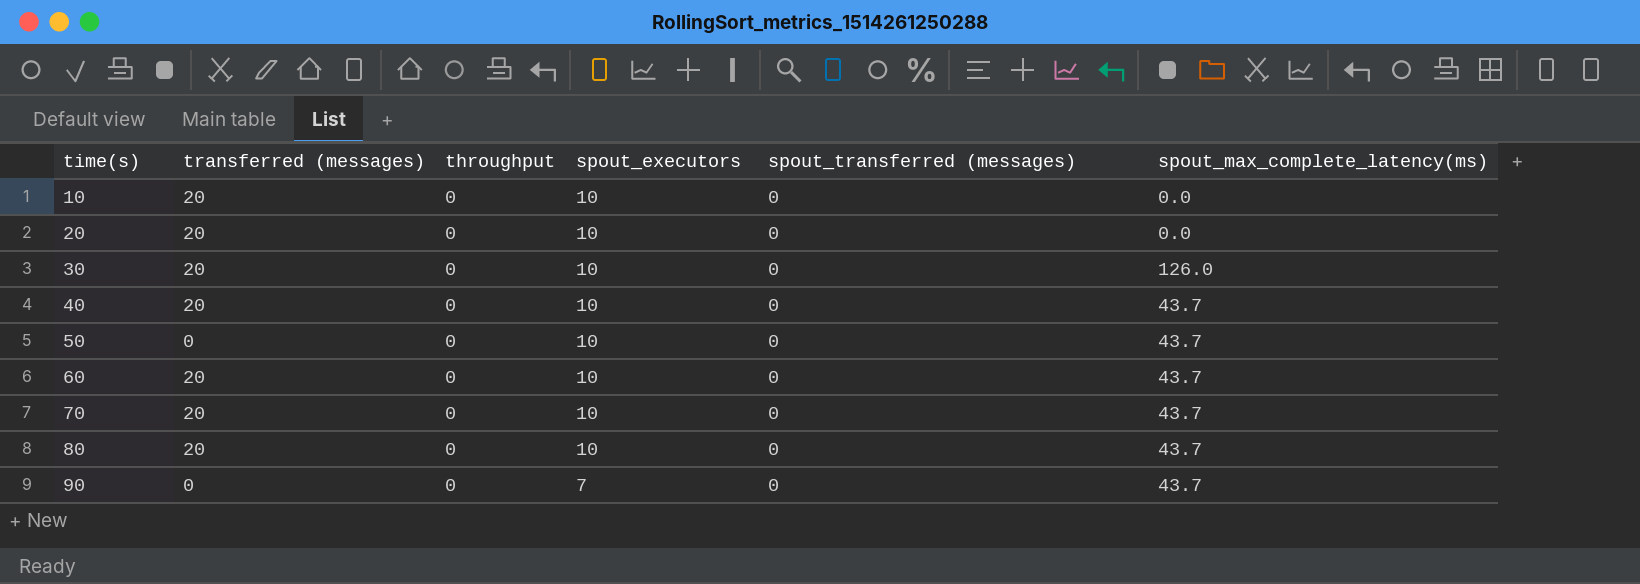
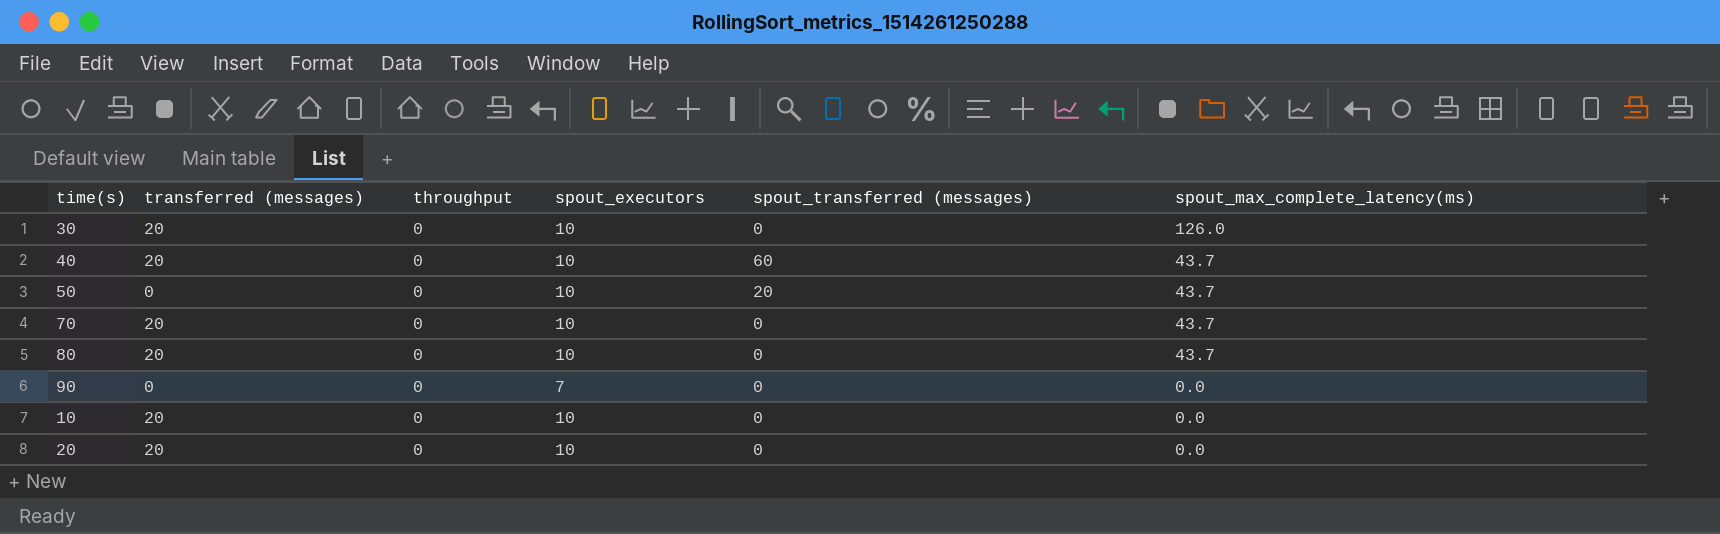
row order: time(s) ascending -> spout_max_complete_latency(ms) descending
row 60: 20 | 0 | 10 | 0 | 43.7 -> none
40 | spout_transferred (messages): 0 -> 60
50 | spout_transferred (messages): 0 -> 20
90 | spout_max_complete_latency(ms): 43.7 -> 0.0

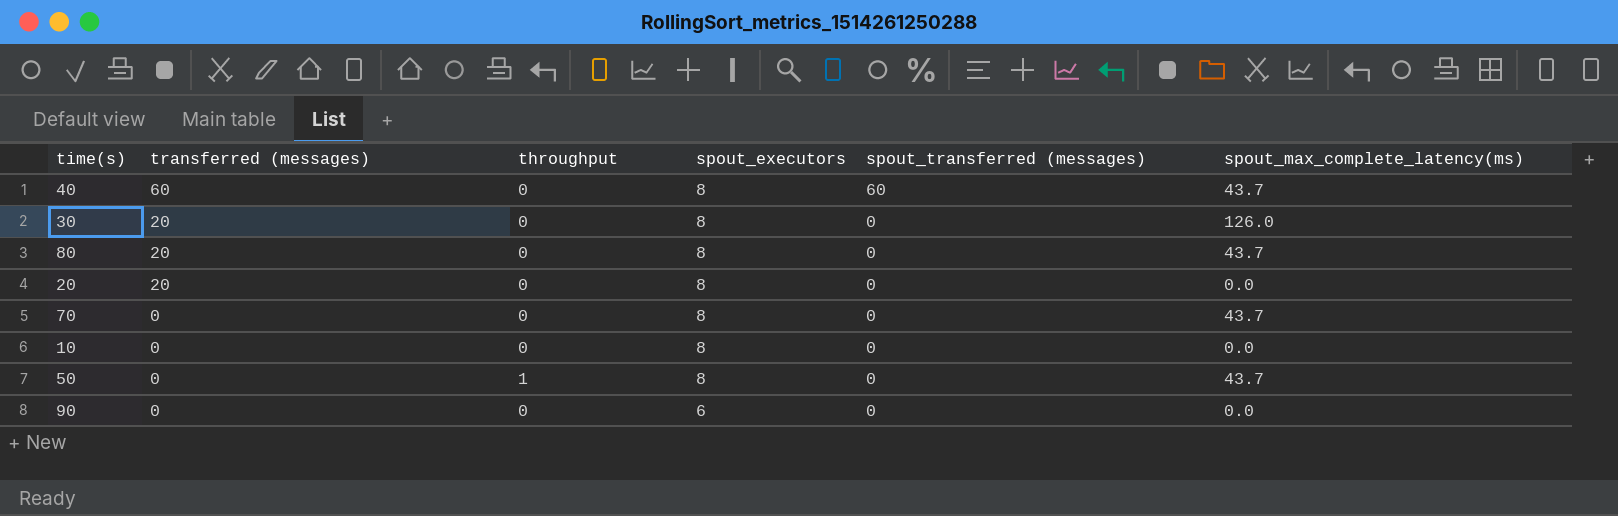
row order: spout_max_complete_latency(ms) descending -> transferred (messages) descending
40 | transferred (messages): 20 -> 60
40 | spout_executors: 10 -> 8
30 | spout_executors: 10 -> 8
80 | spout_executors: 10 -> 8
20 | spout_executors: 10 -> 8
70 | transferred (messages): 20 -> 0
70 | spout_executors: 10 -> 8
10 | transferred (messages): 20 -> 0
10 | spout_executors: 10 -> 8
50 | throughput: 0 -> 1
50 | spout_executors: 10 -> 8
50 | spout_transferred (messages): 20 -> 0
90 | spout_executors: 7 -> 6

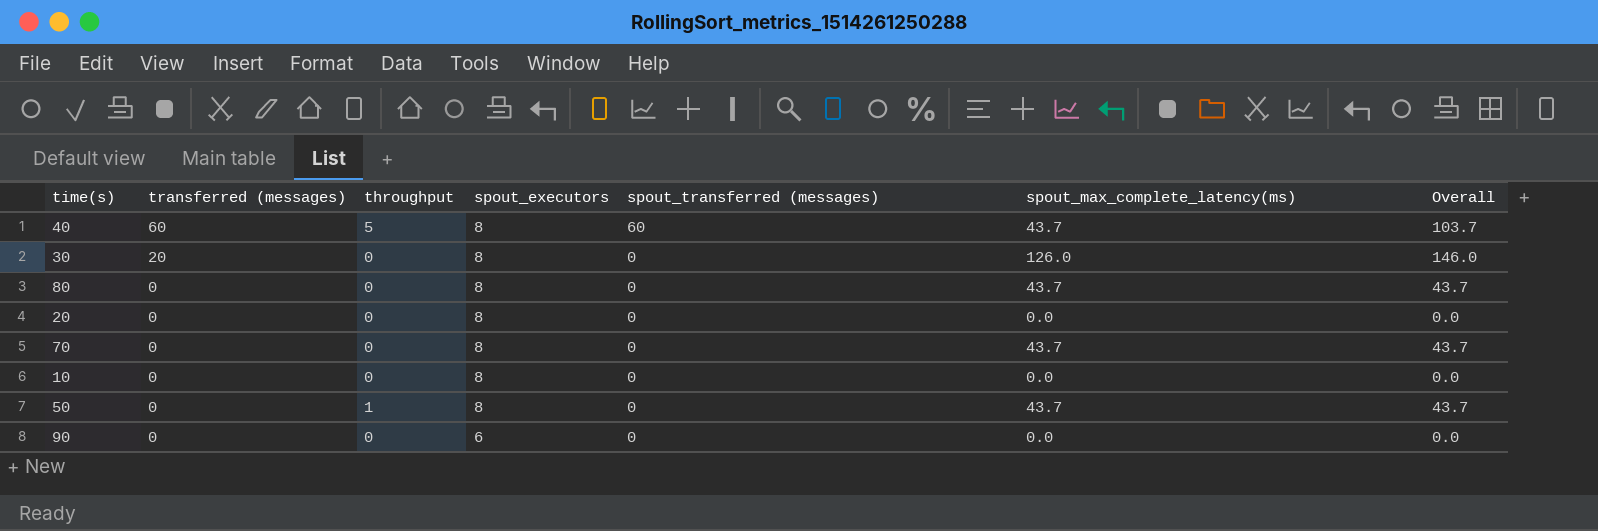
column Overall | formula: none -> [transferred (messages)] + [spout_max_complete_latency(ms)]
40 | throughput: 0 -> 5
80 | transferred (messages): 20 -> 0
20 | transferred (messages): 20 -> 0

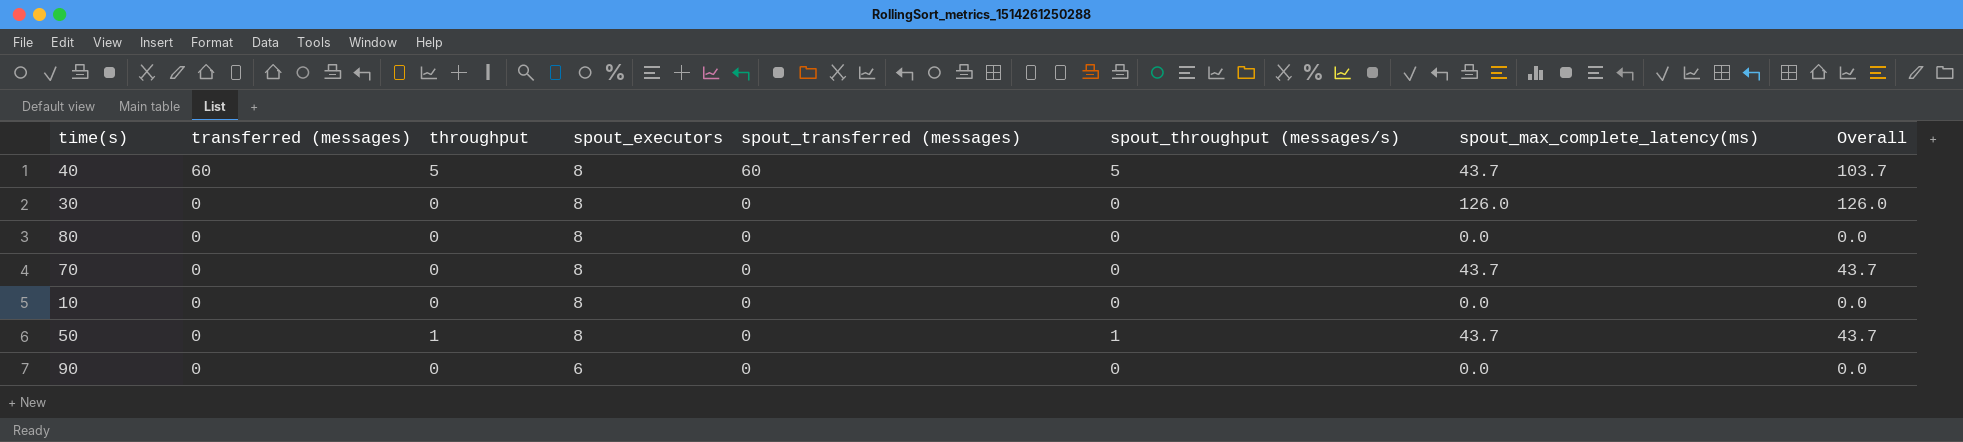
column spout_throughput (messages/s) | position: none -> 6
row 20: 0 | 0 | 8 | 0 | 0.0 | 0.0 -> none
30 | transferred (messages): 20 -> 0
30 | Overall: 146.0 -> 126.0
80 | spout_max_complete_latency(ms): 43.7 -> 0.0
80 | Overall: 43.7 -> 0.0

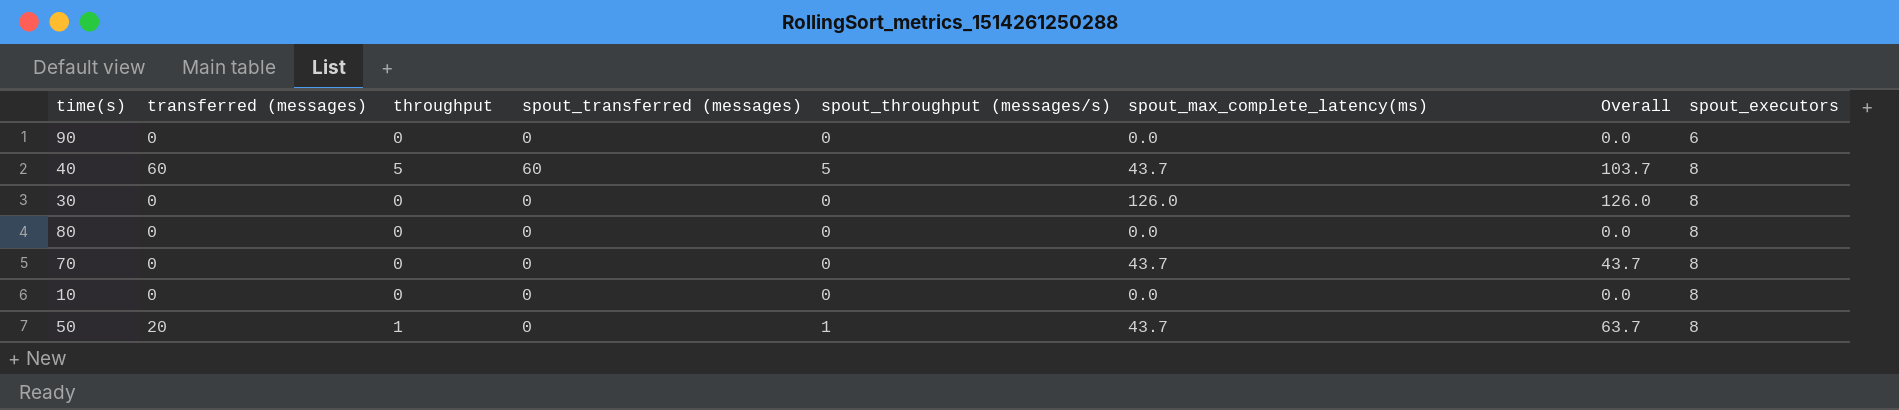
row order: transferred (messages) descending -> spout_executors ascending
column spout_executors | position: 4 -> 8
50 | transferred (messages): 0 -> 20
50 | Overall: 43.7 -> 63.7

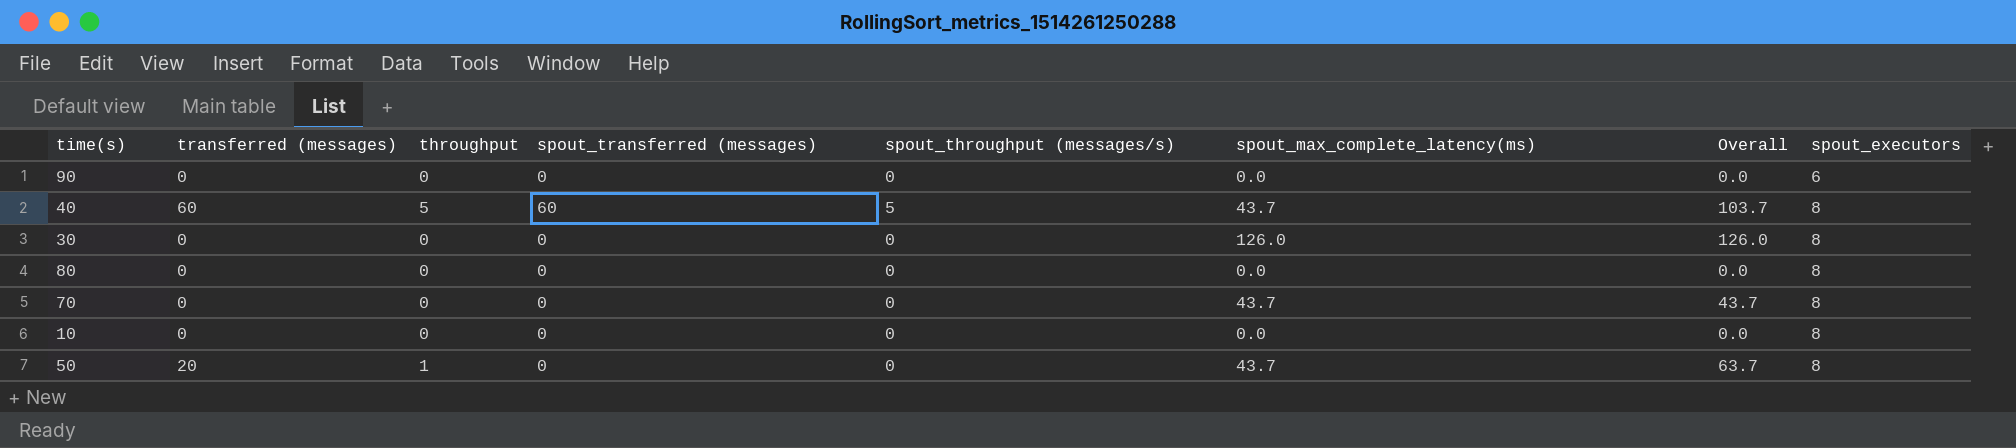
50 | spout_throughput (messages/s): 1 -> 0

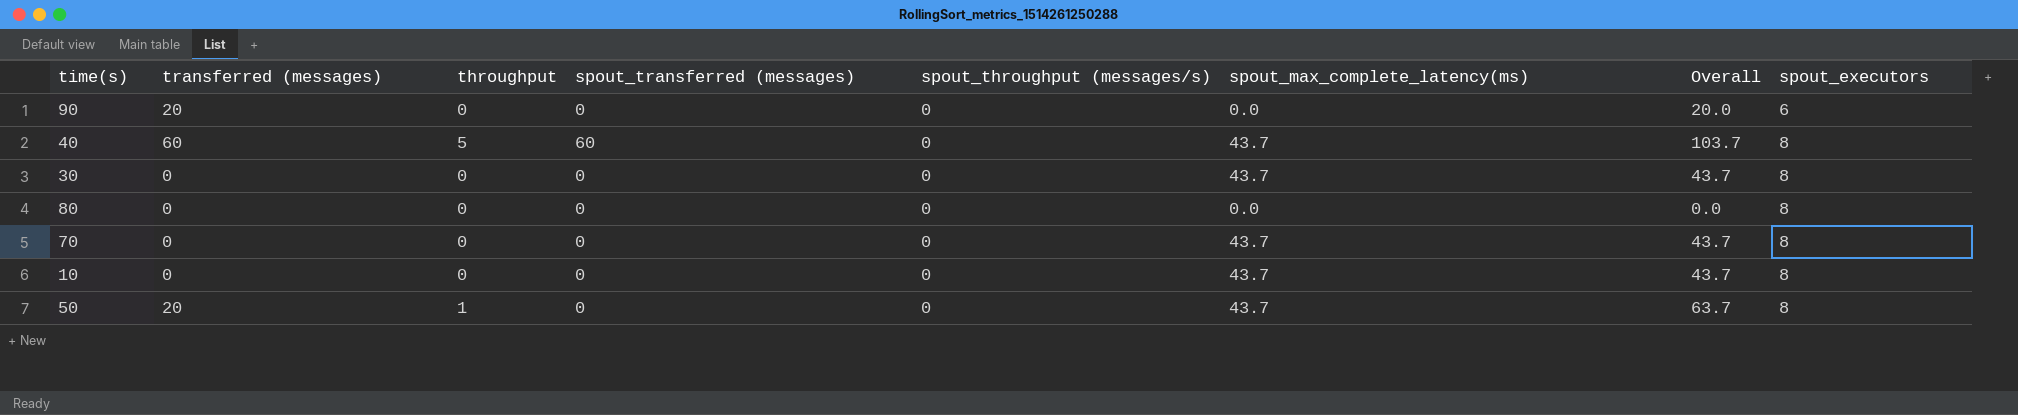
90 | transferred (messages): 0 -> 20
90 | Overall: 0.0 -> 20.0
40 | spout_throughput (messages/s): 5 -> 0
30 | spout_max_complete_latency(ms): 126.0 -> 43.7
30 | Overall: 126.0 -> 43.7
10 | spout_max_complete_latency(ms): 0.0 -> 43.7
10 | Overall: 0.0 -> 43.7

